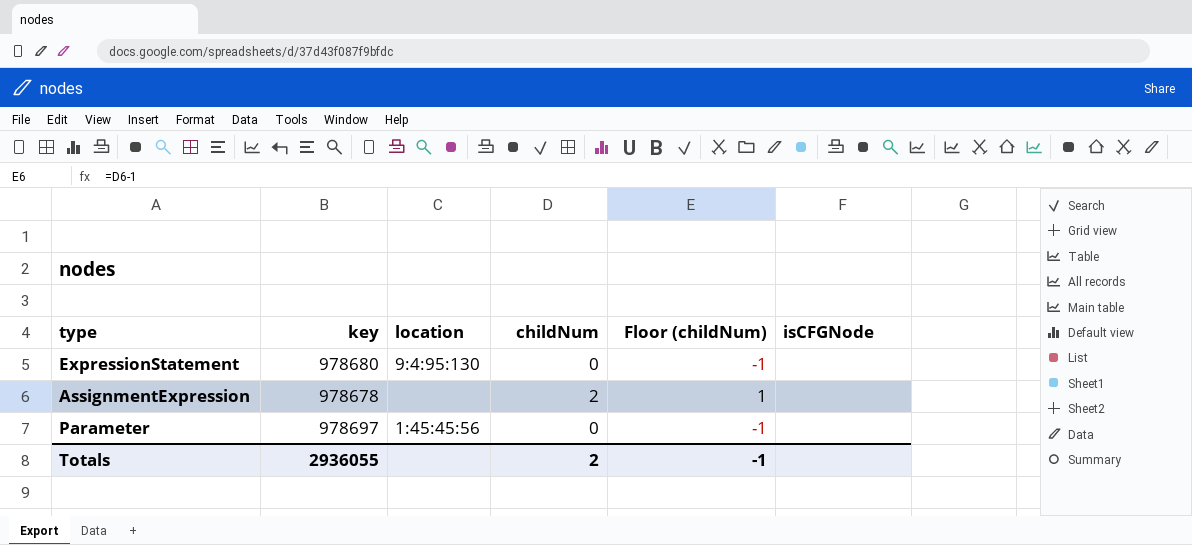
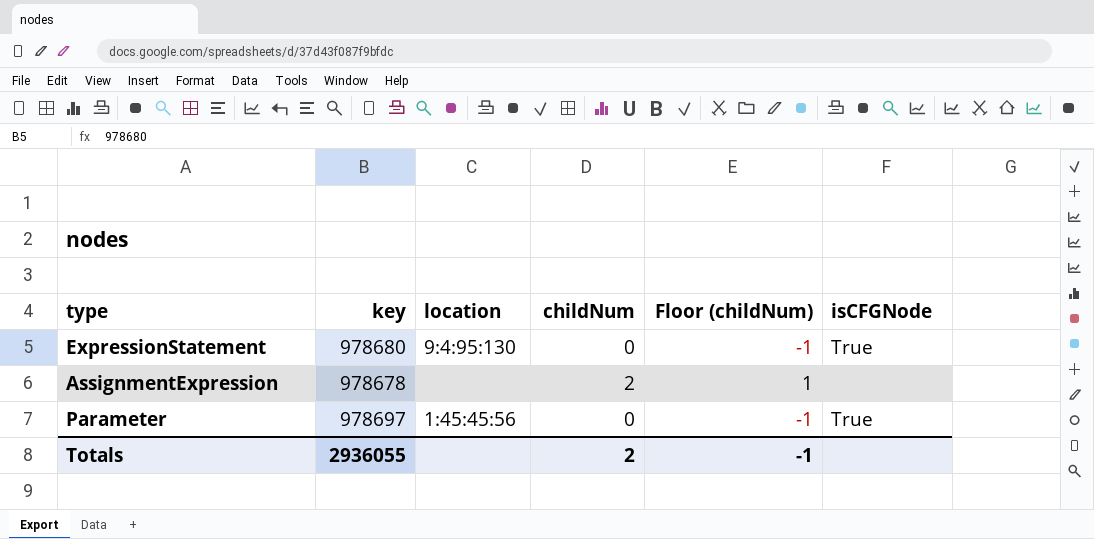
ExpressionStatement | isCFGNode: none -> True
Parameter | isCFGNode: none -> True

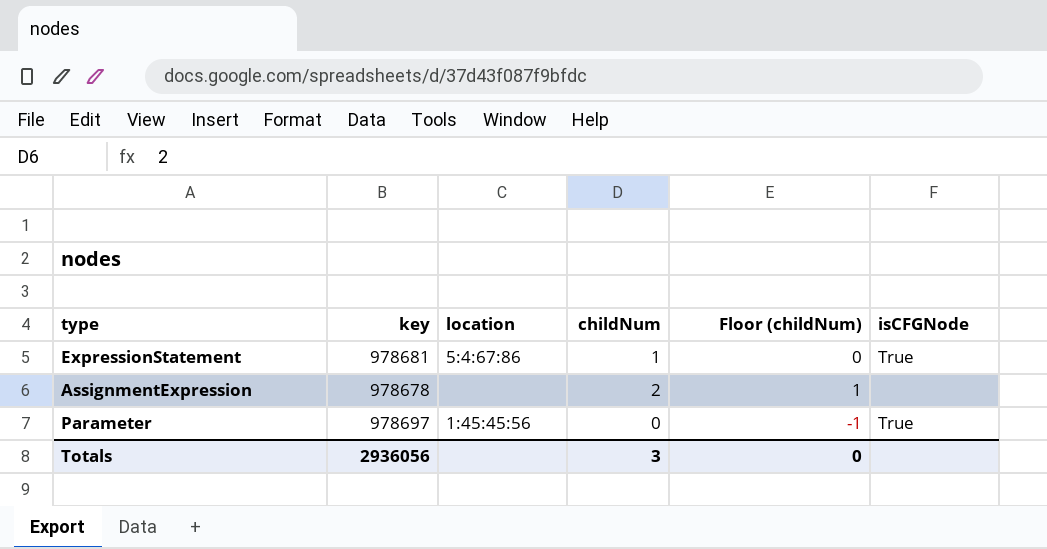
ExpressionStatement | key: 978680 -> 978681
ExpressionStatement | location: 9:4:95:130 -> 5:4:67:86
ExpressionStatement | childNum: 0 -> 1
ExpressionStatement | Floor (childNum): -1 -> 0
Totals | key: 2936055 -> 2936056
Totals | childNum: 2 -> 3
Totals | Floor (childNum): -1 -> 0

